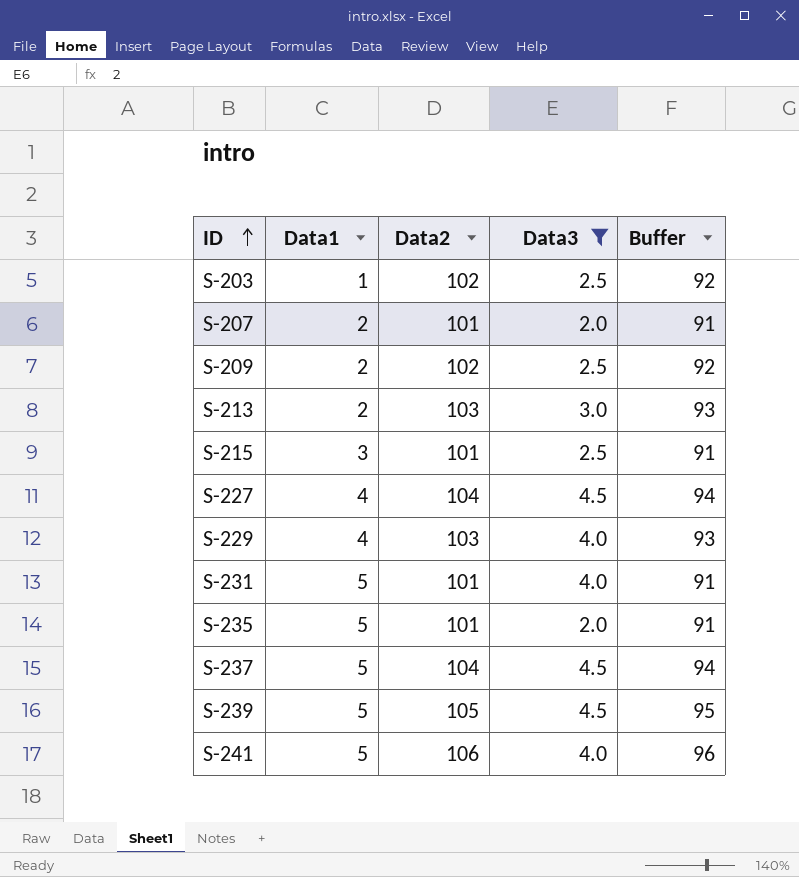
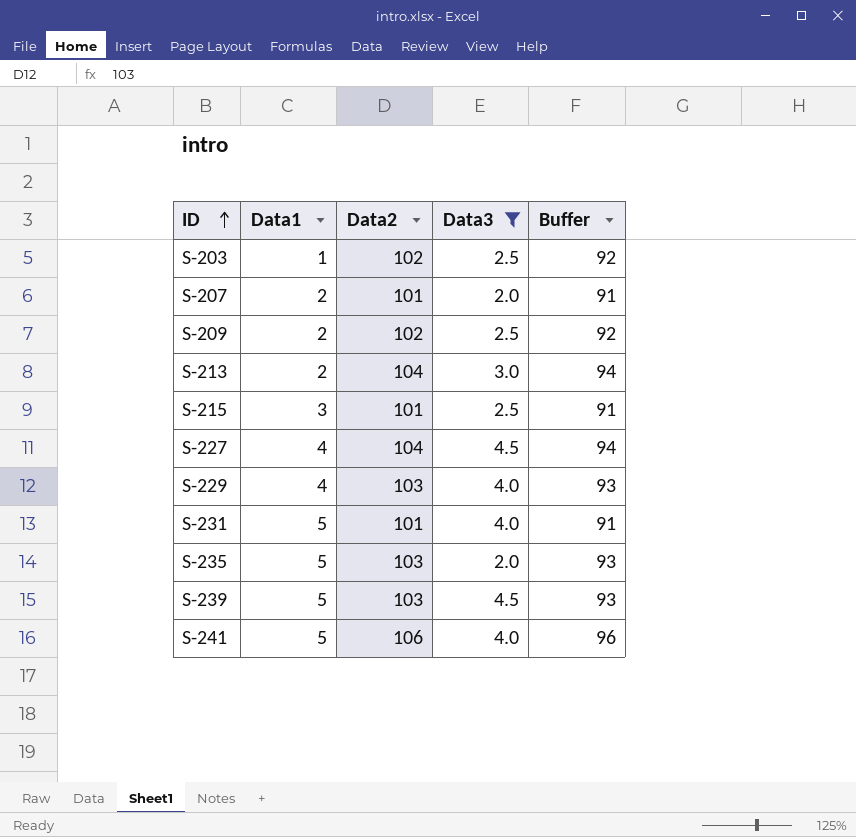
row S-237: 5 | 104 | 4.5 | 94 -> none
S-213 | Data2: 103 -> 104
S-213 | Buffer: 93 -> 94
S-235 | Data2: 101 -> 103
S-235 | Buffer: 91 -> 93
S-239 | Data2: 105 -> 103
S-239 | Buffer: 95 -> 93

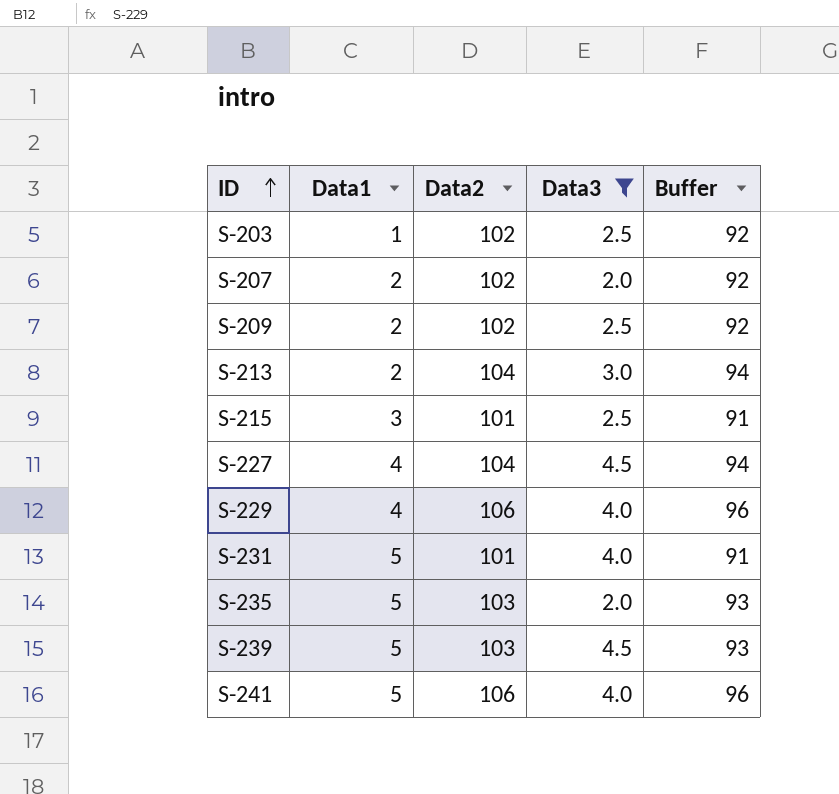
S-207 | Data2: 101 -> 102
S-207 | Buffer: 91 -> 92
S-229 | Data2: 103 -> 106
S-229 | Buffer: 93 -> 96

